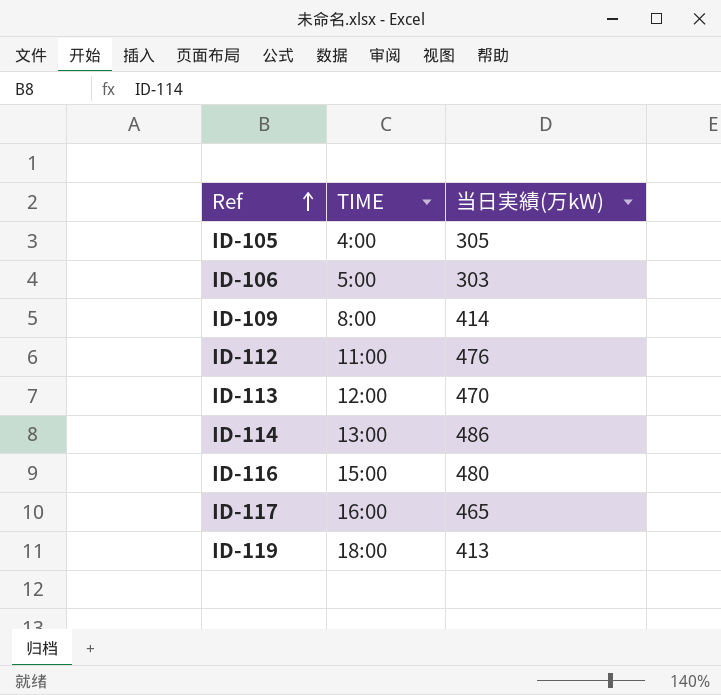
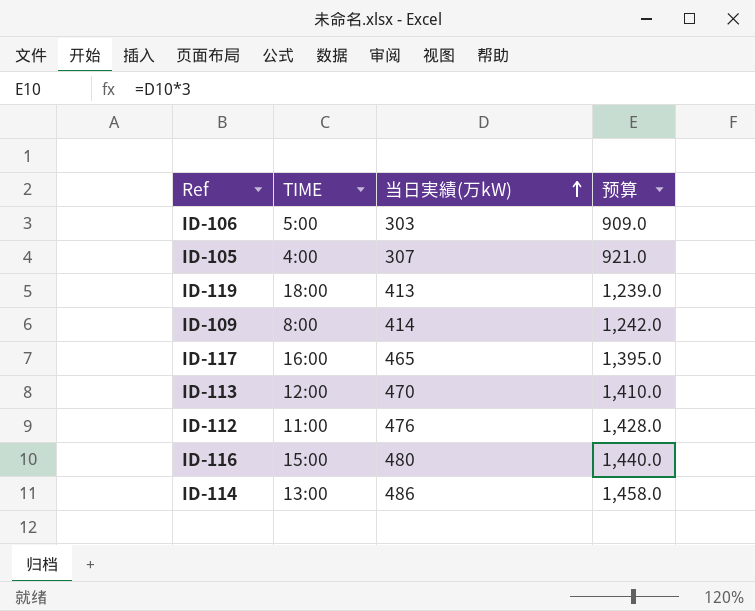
row order: Ref ascending -> 当日実績(万kW) ascending
column 预算 | formula: none -> [当日実績(万kW)] * 3
ID-105 | 当日実績(万kW): 305 -> 307

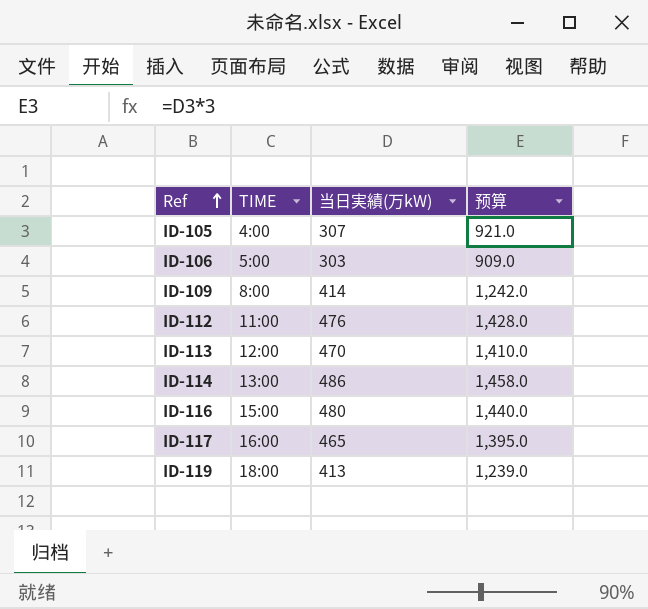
row order: 当日実績(万kW) ascending -> Ref ascending

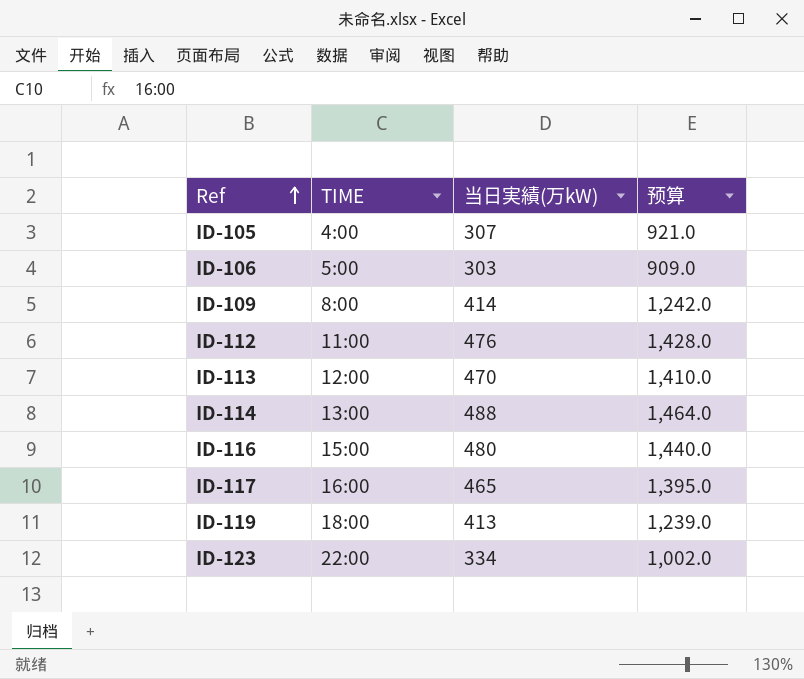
ID-114 | 当日実績(万kW): 486 -> 488
ID-114 | 预算: 1,458.0 -> 1,464.0
row ID-123: none -> 22:00 | 334 | 1,002.0

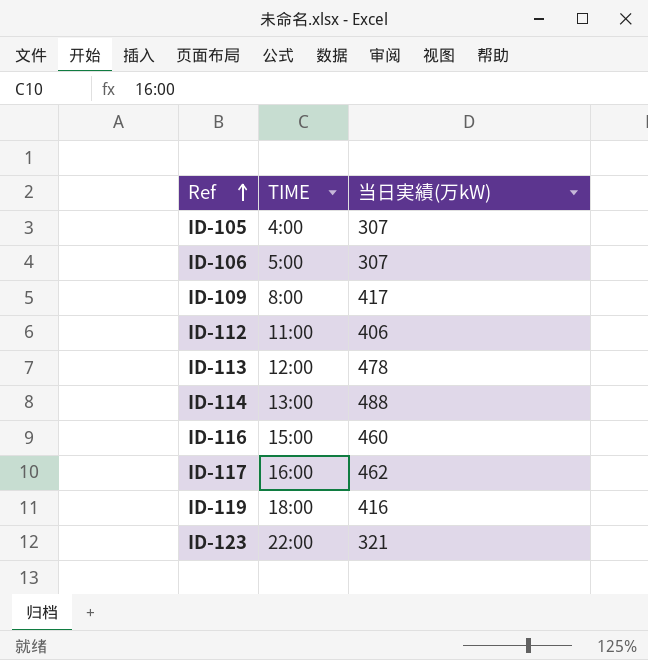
column 预算 | formula: [当日実績(万kW)] * 3 -> none
ID-106 | 当日実績(万kW): 303 -> 307
ID-109 | 当日実績(万kW): 414 -> 417
ID-112 | 当日実績(万kW): 476 -> 406
ID-113 | 当日実績(万kW): 470 -> 478
ID-116 | 当日実績(万kW): 480 -> 460
ID-117 | 当日実績(万kW): 465 -> 462
ID-119 | 当日実績(万kW): 413 -> 416
ID-123 | 当日実績(万kW): 334 -> 321

